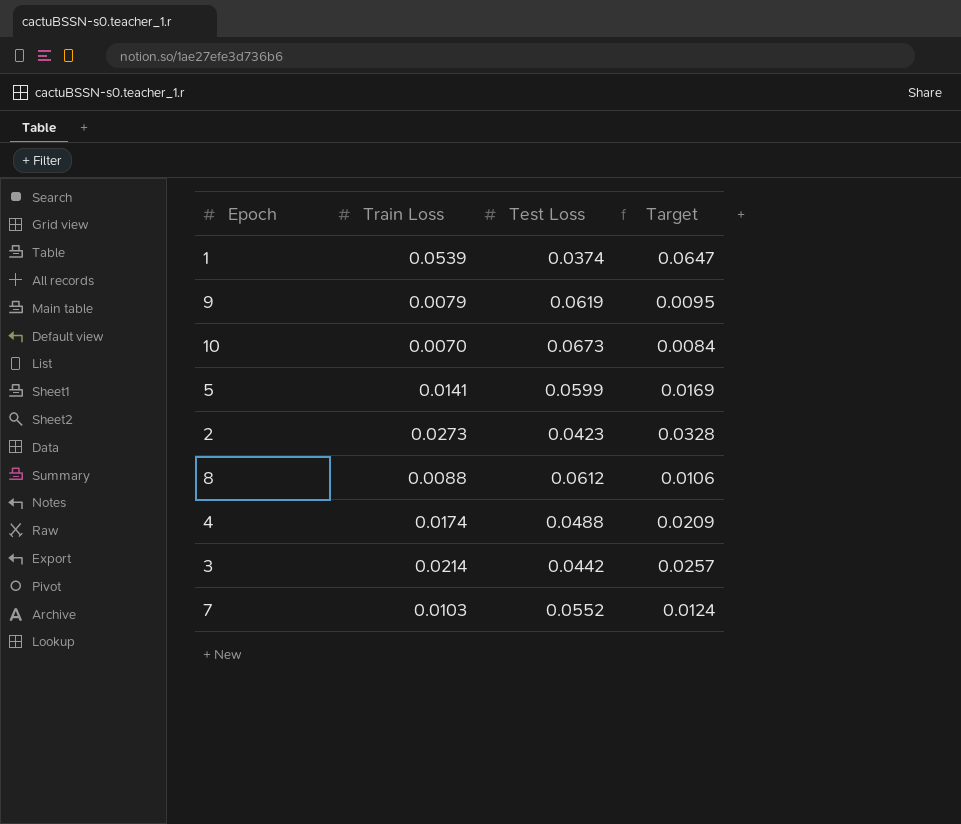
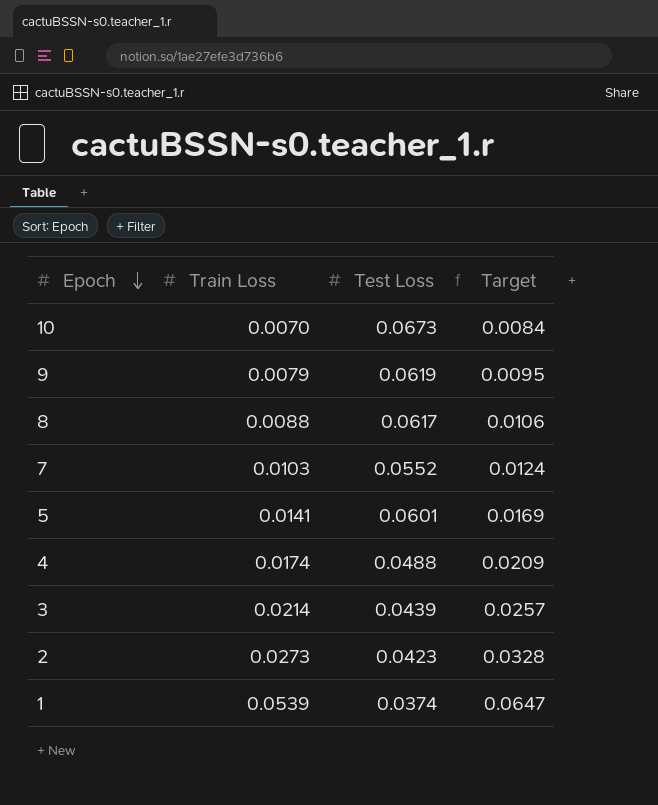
row order: none -> Epoch descending
8 | Test Loss: 0.0612 -> 0.0617
5 | Test Loss: 0.0599 -> 0.0601
3 | Test Loss: 0.0442 -> 0.0439

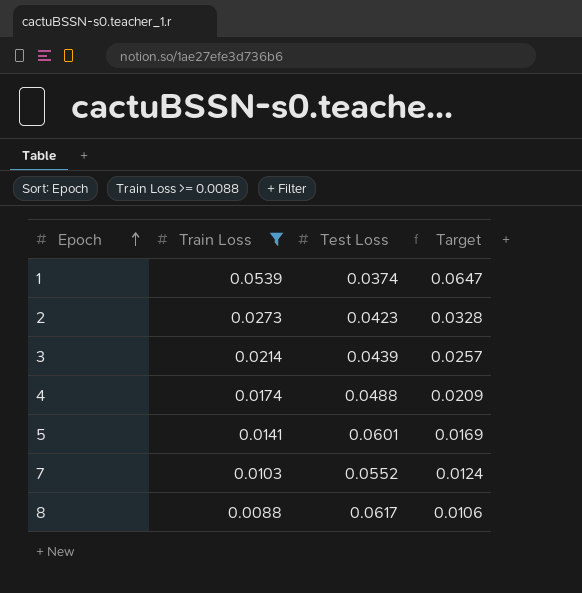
filter: none -> Train Loss >= 0.0088
row order: Epoch descending -> Epoch ascending

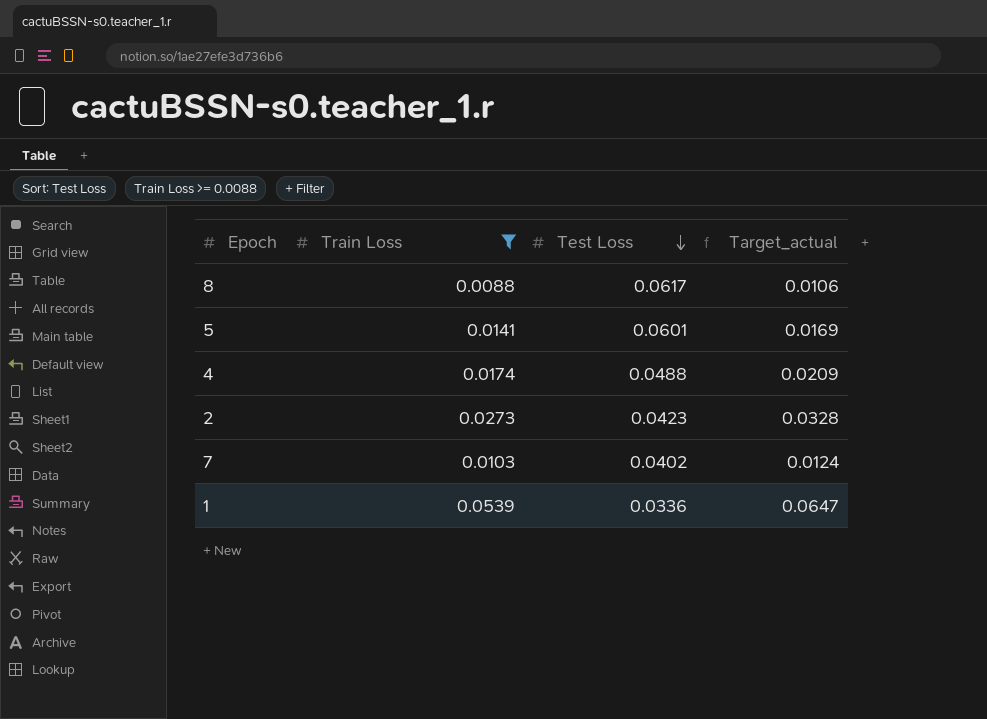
row order: Epoch ascending -> Test Loss descending
column name: Target -> Target_actual
row 3: 0.0214 | 0.0439 | 0.0257 -> none
7 | Test Loss: 0.0552 -> 0.0402
1 | Test Loss: 0.0374 -> 0.0336

